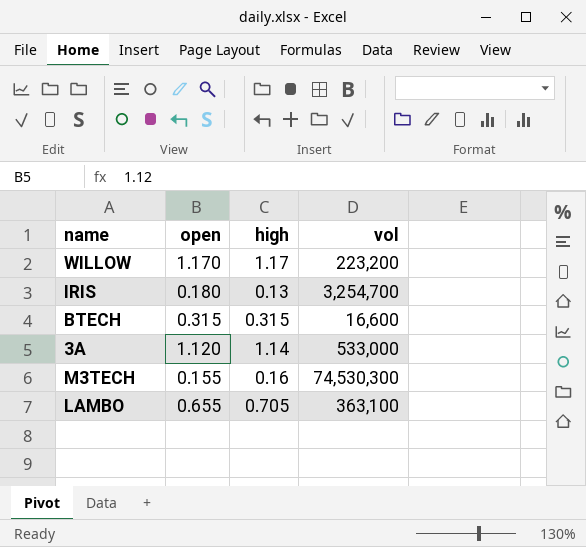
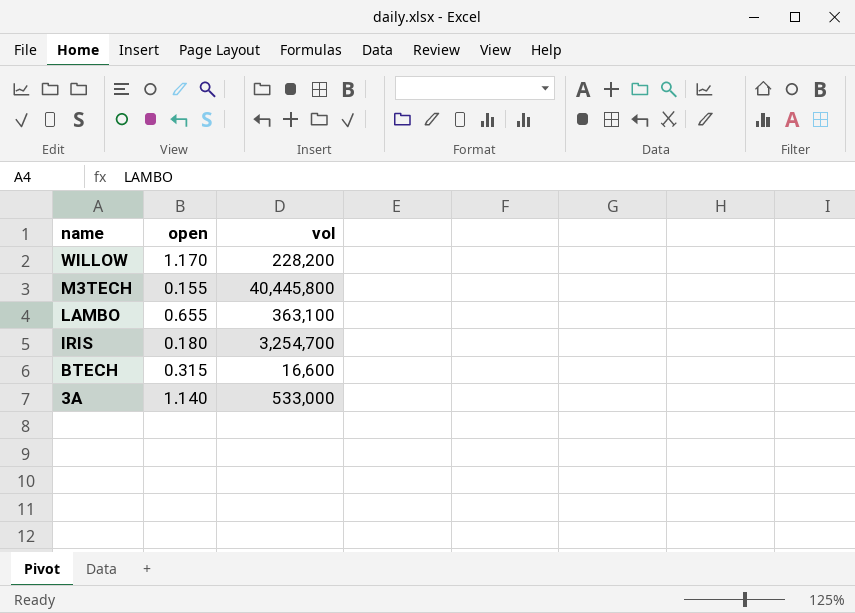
row order: none -> name descending
column high | position: 3 -> none
WILLOW | vol: 223,200 -> 228,200
M3TECH | vol: 74,530,300 -> 40,445,800
3A | open: 1.120 -> 1.140

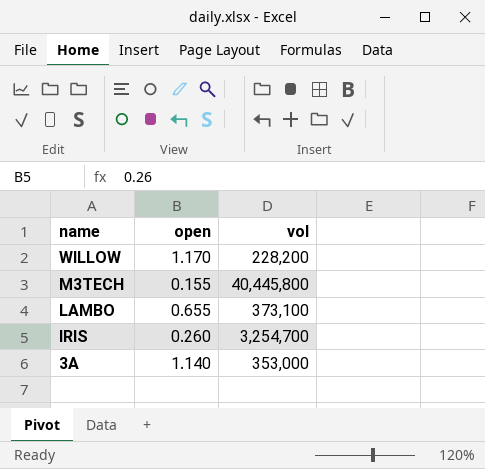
row BTECH: 0.315 | 16,600 -> none
LAMBO | vol: 363,100 -> 373,100
IRIS | open: 0.180 -> 0.260
3A | vol: 533,000 -> 353,000

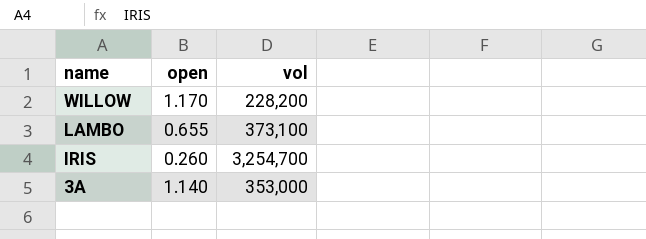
row M3TECH: 0.155 | 40,445,800 -> none

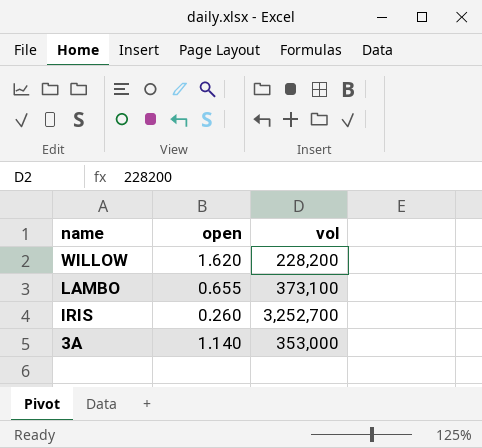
WILLOW | open: 1.170 -> 1.620
IRIS | vol: 3,254,700 -> 3,252,700

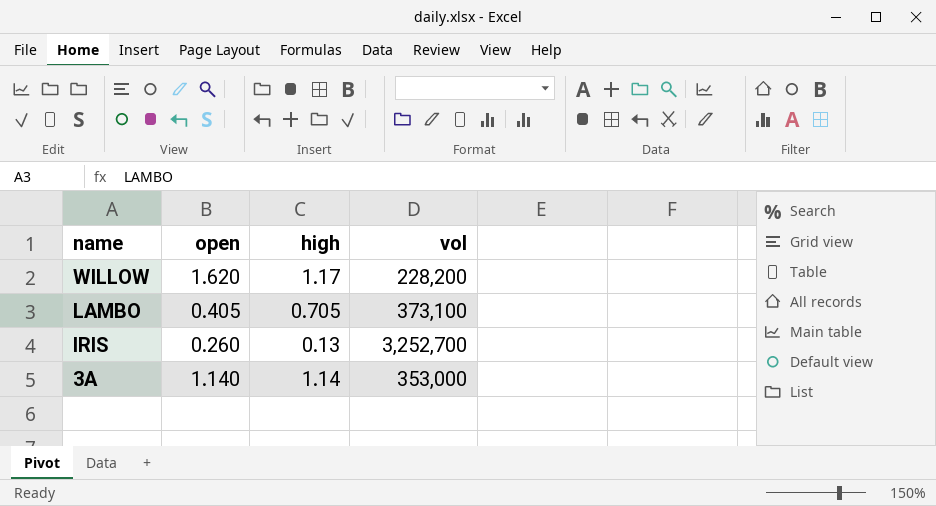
column high | position: none -> 3
LAMBO | open: 0.655 -> 0.405

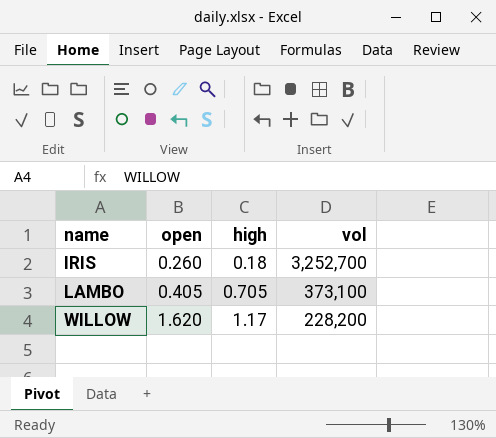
row order: name descending -> name ascending
row 3A: 1.140 | 1.14 | 353,000 -> none
IRIS | high: 0.13 -> 0.18

